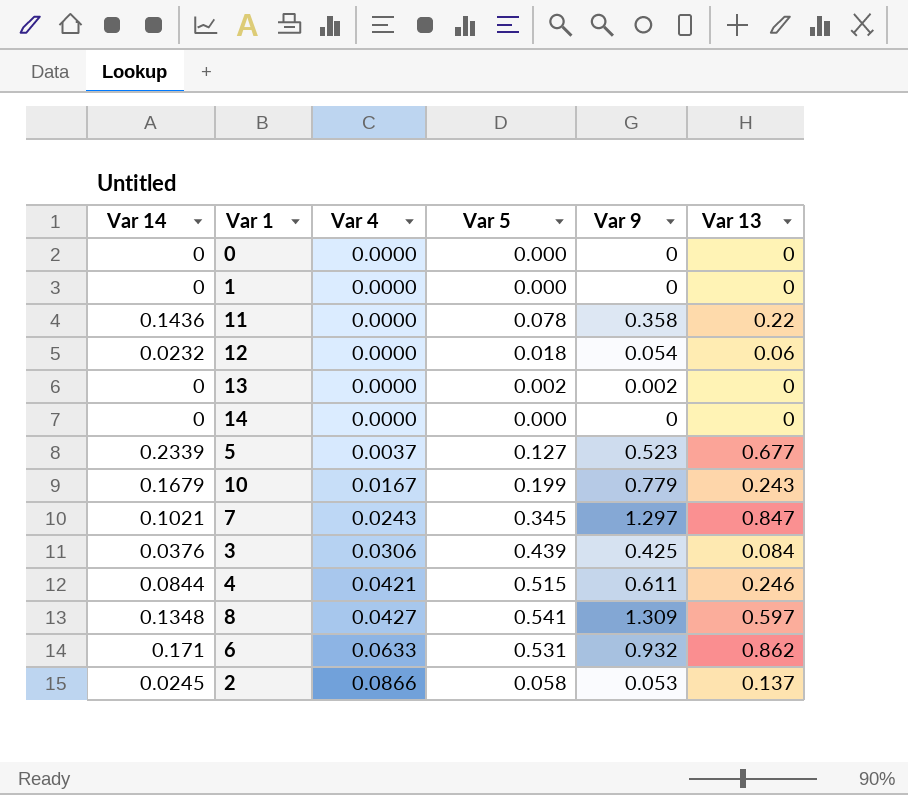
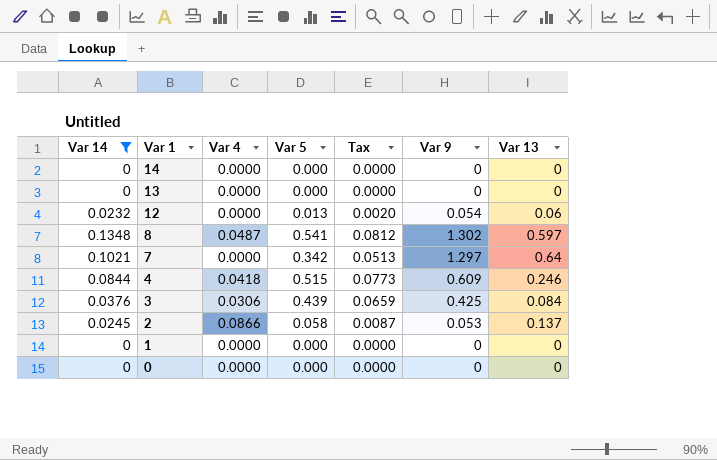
filter: none -> Var 14 <= 0.1348
row order: Var 4 ascending -> Var 1 descending
column Tax | formula: none -> [Var 5] * 0.15
13 | Var 5: 0.002 -> 0.000
13 | Var 9: 0.002 -> 0
12 | Var 5: 0.018 -> 0.013
8 | Var 4: 0.0427 -> 0.0487
8 | Var 9: 1.309 -> 1.302
7 | Var 4: 0.0243 -> 0.0000
7 | Var 5: 0.345 -> 0.342
7 | Var 13: 0.847 -> 0.64
4 | Var 4: 0.0421 -> 0.0418
4 | Var 9: 0.611 -> 0.609

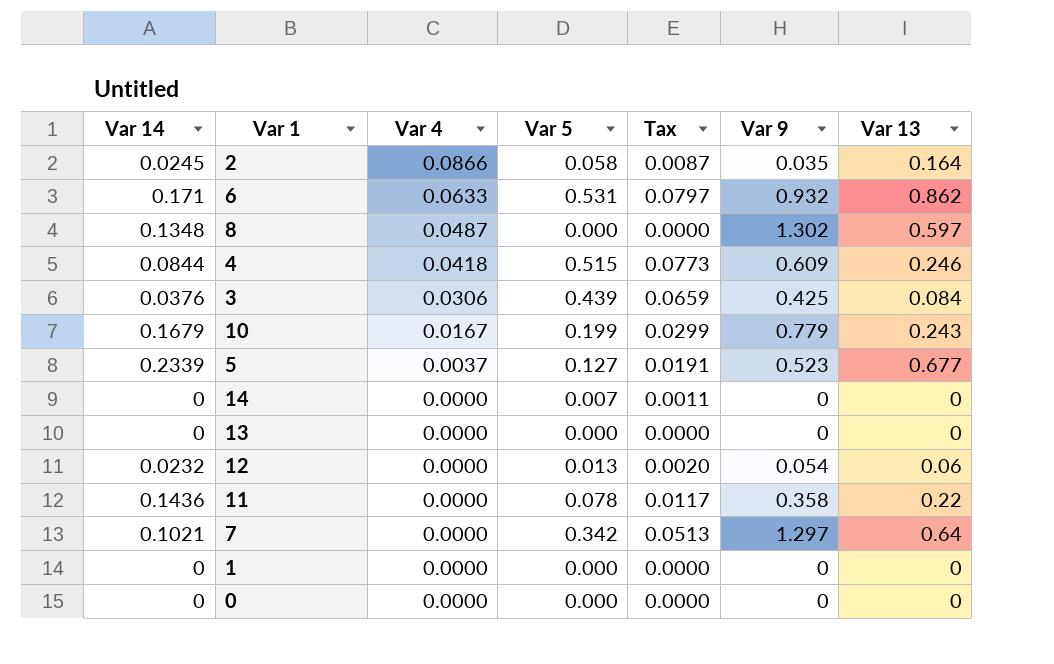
filter: Var 14 <= 0.1348 -> none
row order: Var 1 descending -> Var 4 descending
2 | Var 9: 0.053 -> 0.035
2 | Var 13: 0.137 -> 0.164
8 | Var 5: 0.541 -> 0.000
8 | Tax: 0.0812 -> 0.0000
14 | Var 5: 0.000 -> 0.007
14 | Tax: 0.0000 -> 0.0011

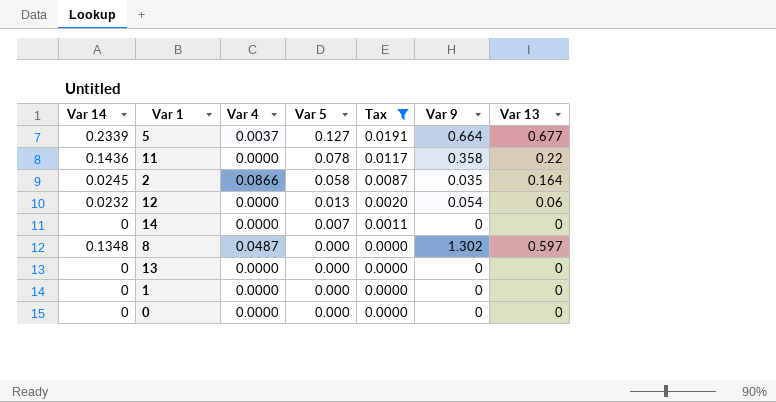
filter: none -> Tax <= 0.0191
row order: Var 4 descending -> Var 5 descending
5 | Var 9: 0.523 -> 0.664

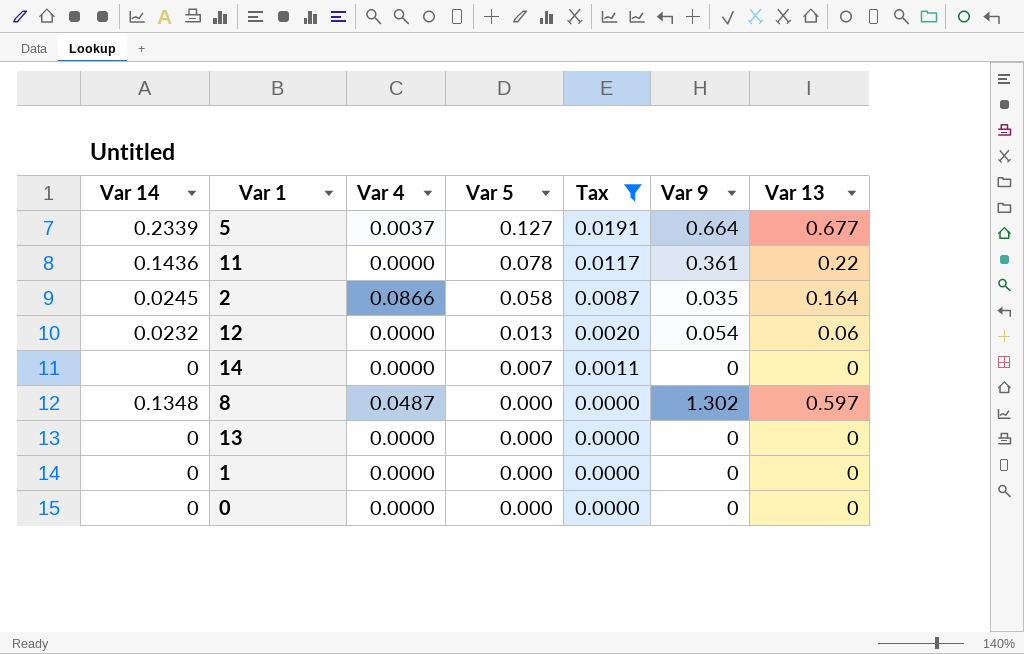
11 | Var 9: 0.358 -> 0.361

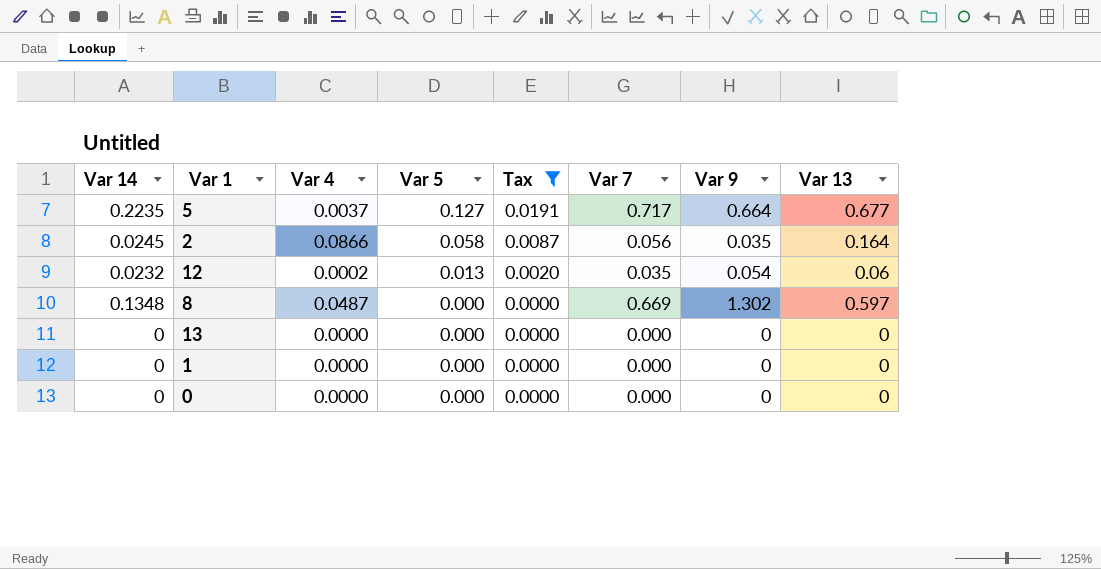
column Var 7 | position: none -> 6
row 11: 0.1436 | 0.0000 | 0.078 | 0.0117 | 0.361 | 0.22 -> none
row 14: 0 | 0.0000 | 0.007 | 0.0011 | 0 | 0 -> none
5 | Var 14: 0.2339 -> 0.2235
12 | Var 4: 0.0000 -> 0.0002

